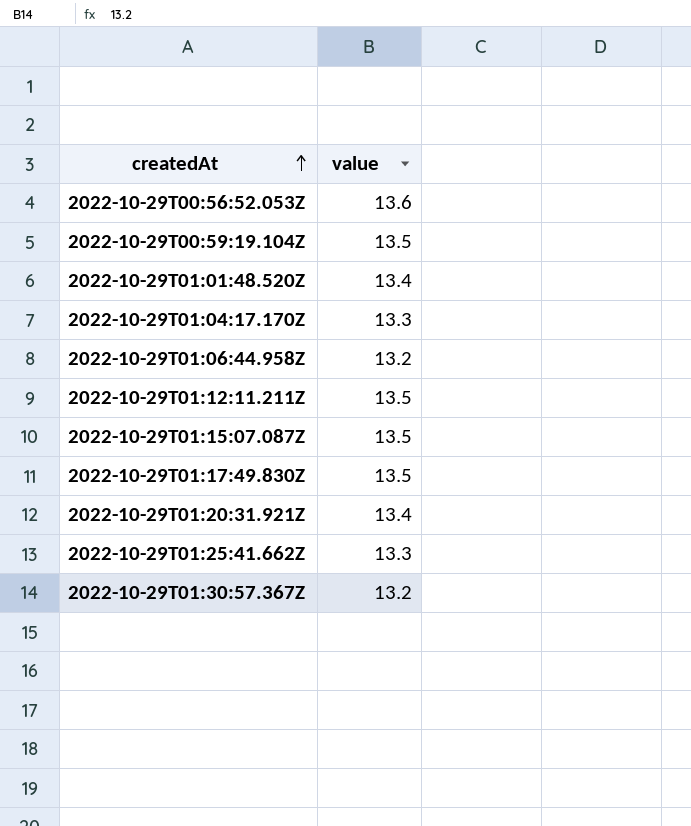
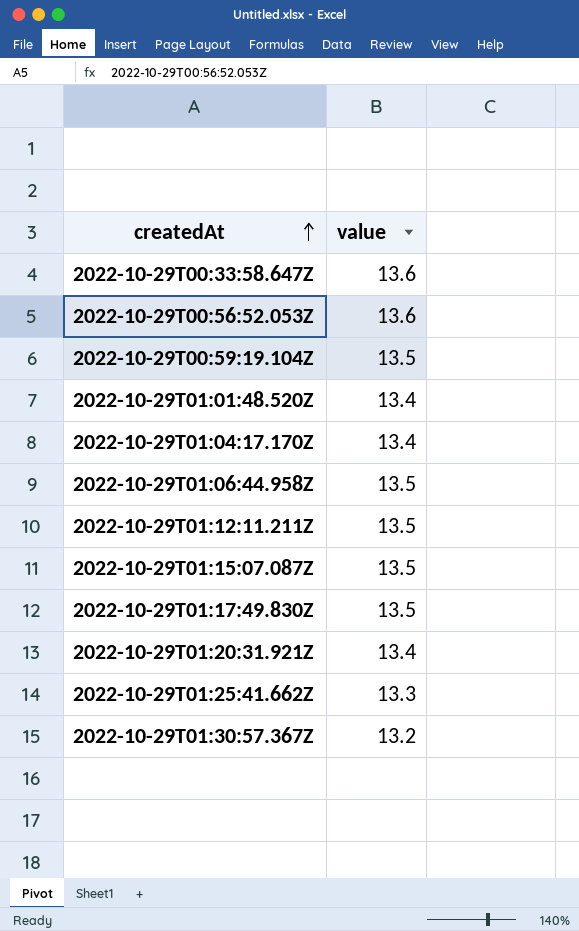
row 2022-10-29T00:33:58.647Z: none -> 13.6
2022-10-29T01:04:17.170Z | value: 13.3 -> 13.4
2022-10-29T01:06:44.958Z | value: 13.2 -> 13.5

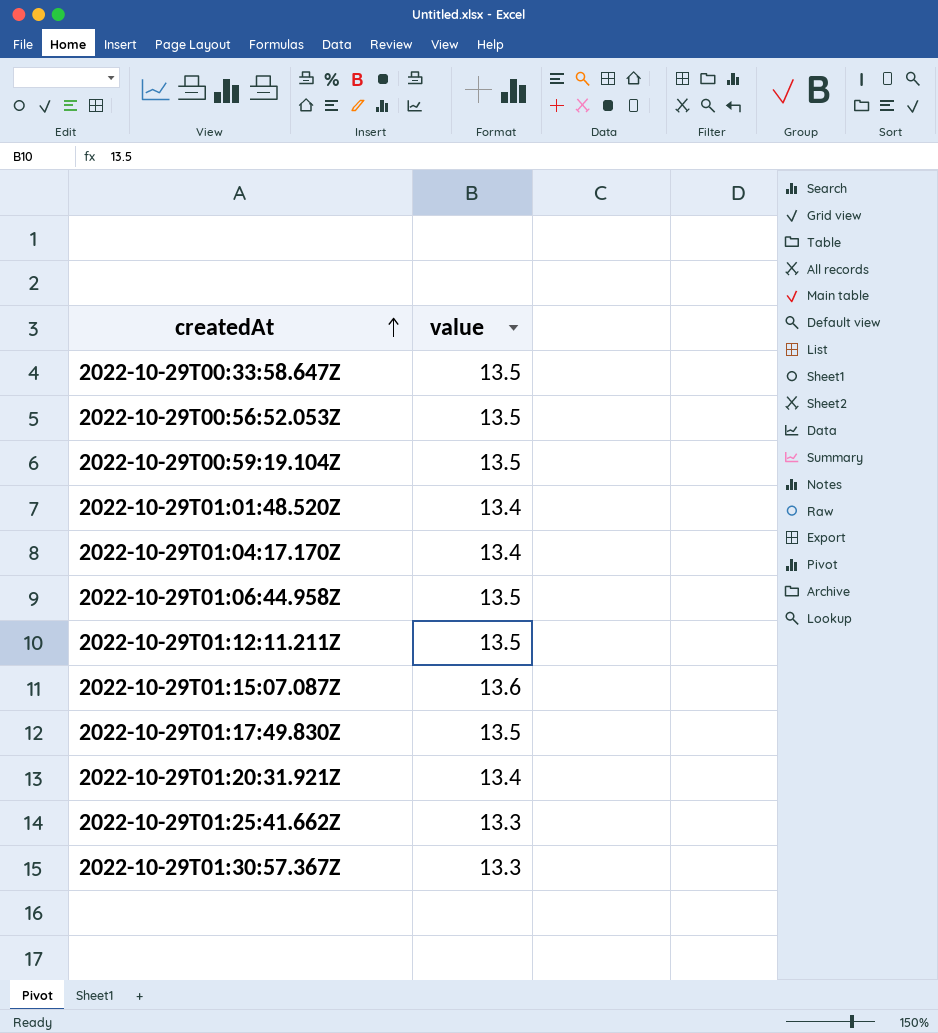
2022-10-29T00:33:58.647Z | value: 13.6 -> 13.5
2022-10-29T00:56:52.053Z | value: 13.6 -> 13.5
2022-10-29T01:15:07.087Z | value: 13.5 -> 13.6
2022-10-29T01:30:57.367Z | value: 13.2 -> 13.3

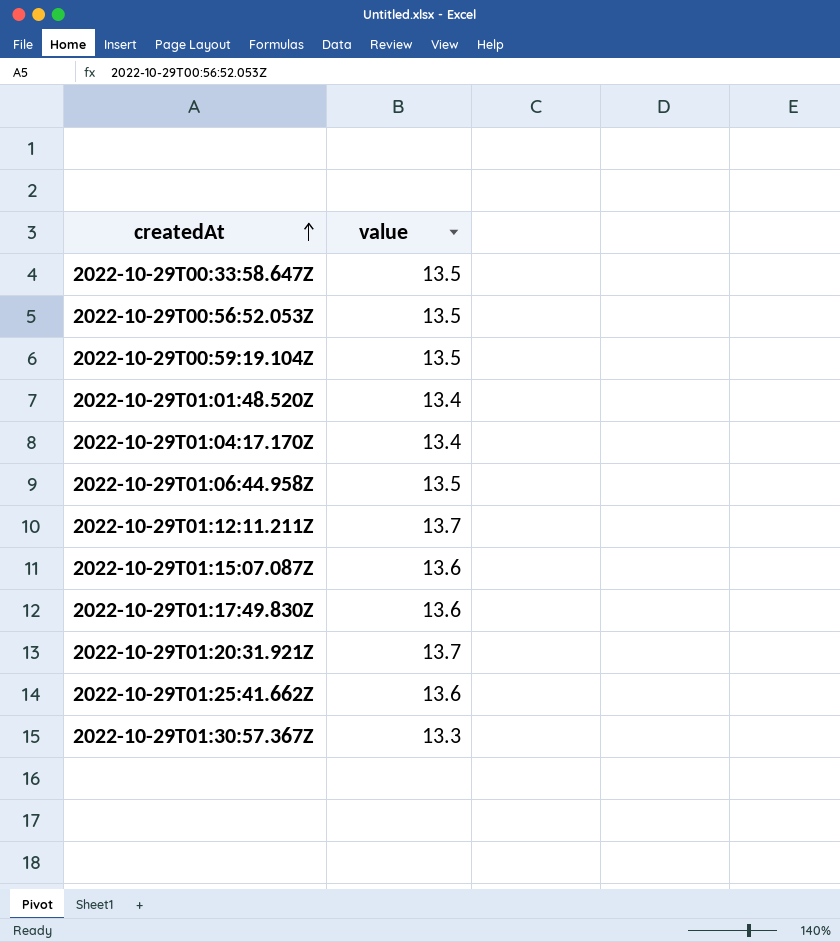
2022-10-29T01:12:11.211Z | value: 13.5 -> 13.7
2022-10-29T01:17:49.830Z | value: 13.5 -> 13.6
2022-10-29T01:20:31.921Z | value: 13.4 -> 13.7
2022-10-29T01:25:41.662Z | value: 13.3 -> 13.6

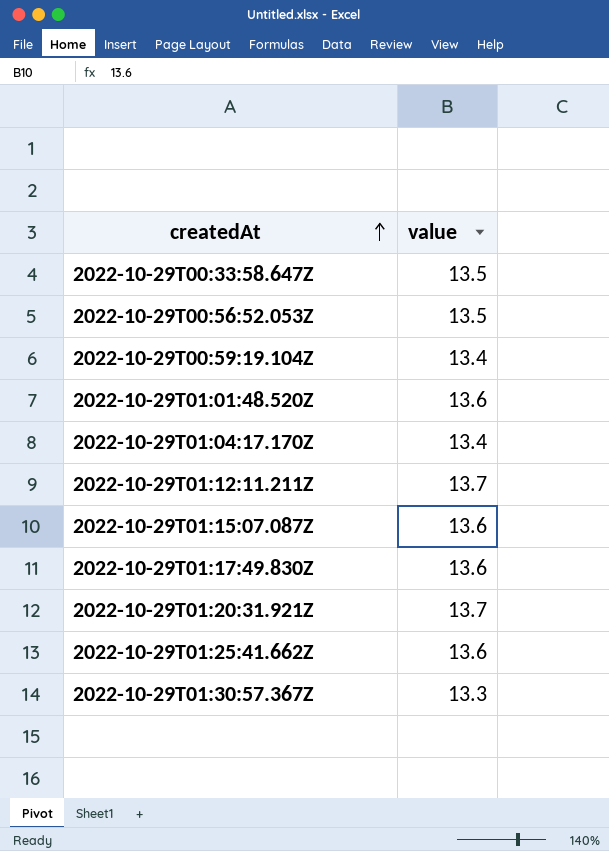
row 2022-10-29T01:06:44.958Z: 13.5 -> none
2022-10-29T00:59:19.104Z | value: 13.5 -> 13.4
2022-10-29T01:01:48.520Z | value: 13.4 -> 13.6

